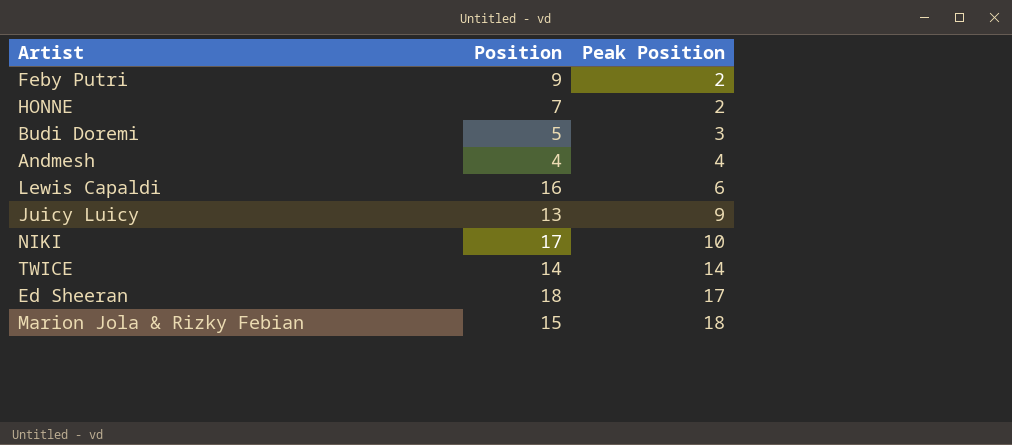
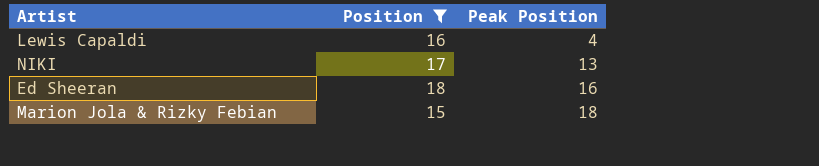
filter: none -> Position >= 15
Lewis Capaldi | Peak Position: 6 -> 4
NIKI | Peak Position: 10 -> 13
Ed Sheeran | Peak Position: 17 -> 16

